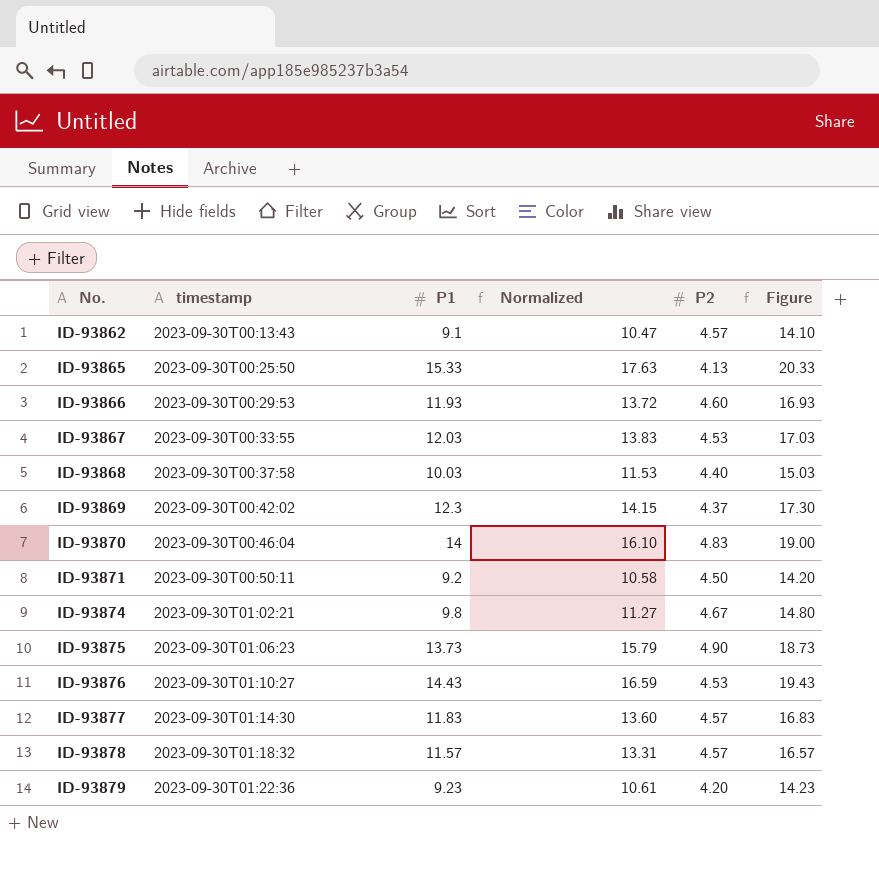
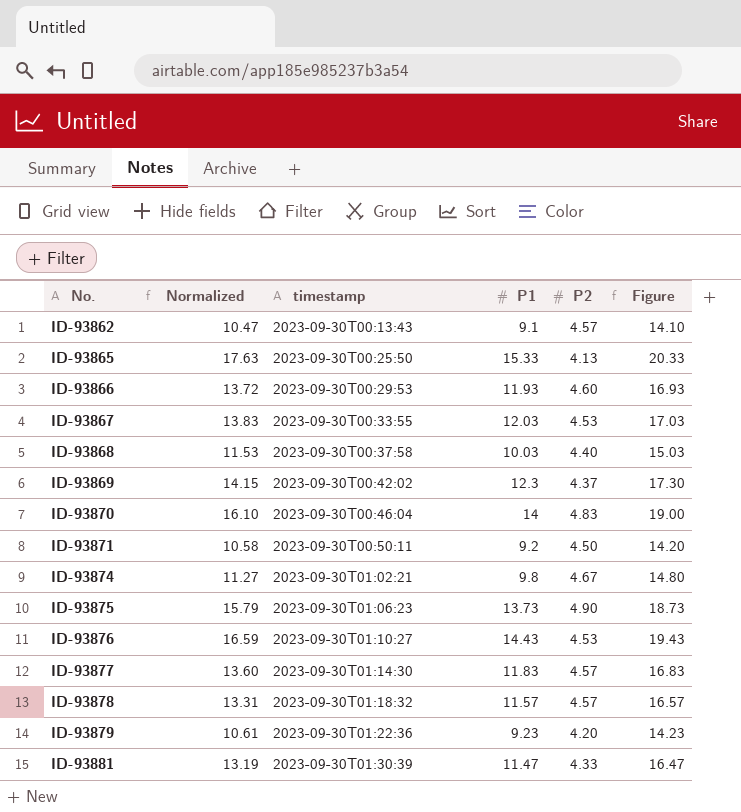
column Normalized | position: 4 -> 2
row ID-93881: none -> 13.19 | 2023-09-30T01:30:39 | 11.47 | 4.33 | 16.47

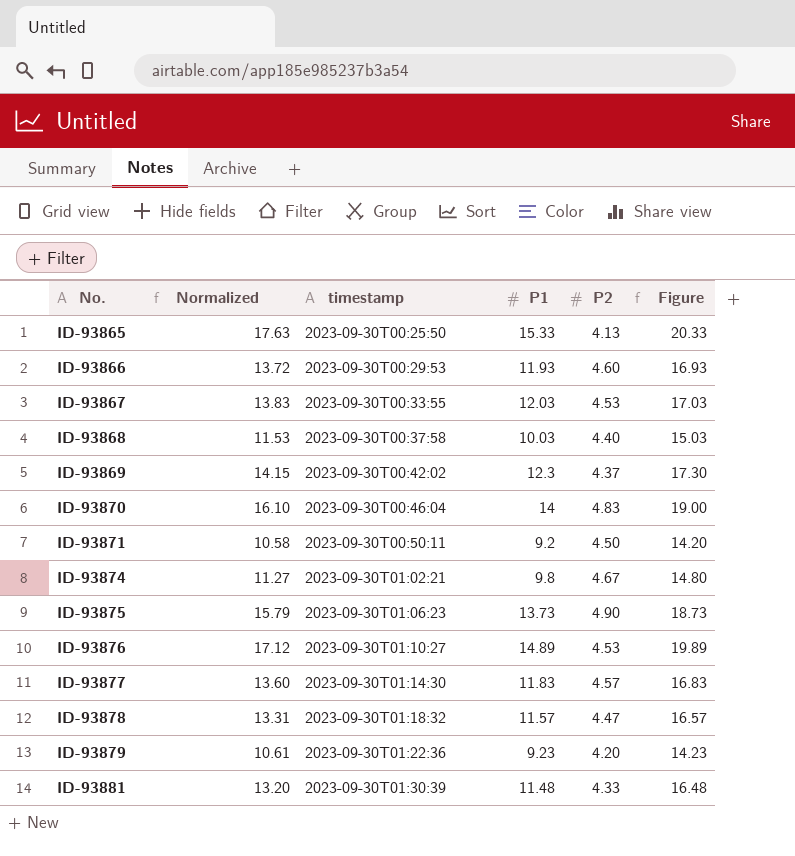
row ID-93862: 10.47 | 2023-09-30T00:13:43 | 9.1 | 4.57 | 14.10 -> none
ID-93876 | Normalized: 16.59 -> 17.12
ID-93876 | P1: 14.43 -> 14.89
ID-93876 | Figure: 19.43 -> 19.89
ID-93878 | P2: 4.57 -> 4.47
ID-93881 | Normalized: 13.19 -> 13.20
ID-93881 | P1: 11.47 -> 11.48
ID-93881 | Figure: 16.47 -> 16.48

